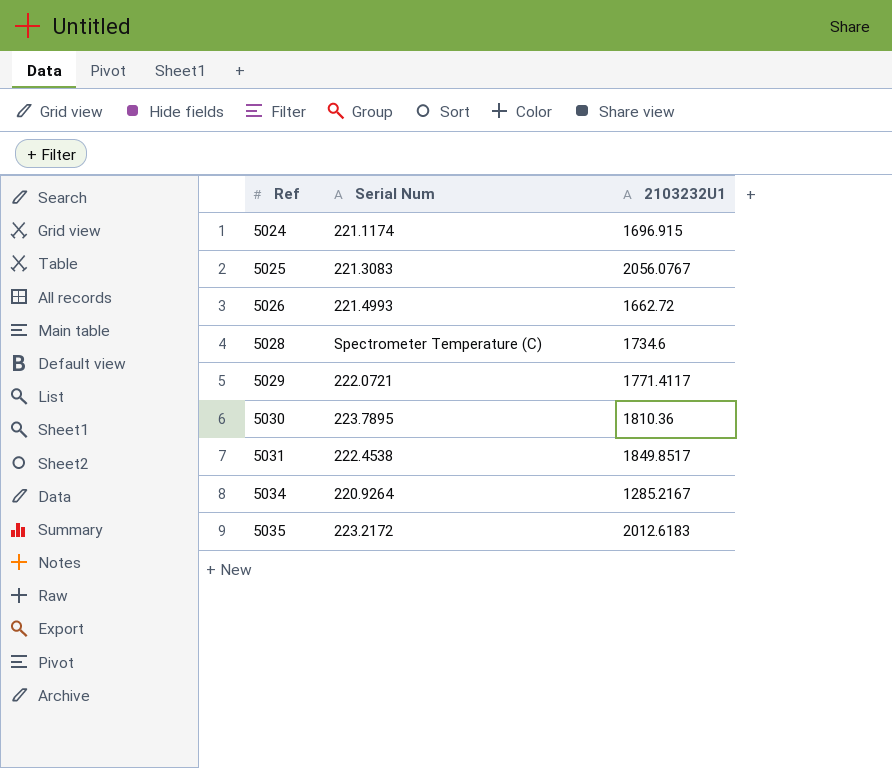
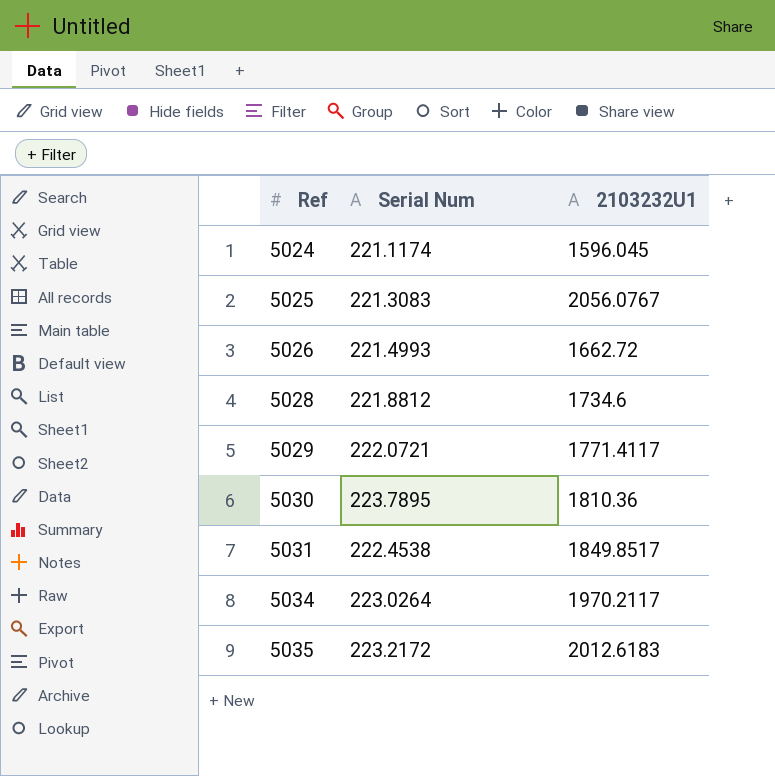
5024 | 2103232U1: 1696.915 -> 1596.045
5028 | Serial Num: Spectrometer Temperature (C) -> 221.8812
5034 | Serial Num: 220.9264 -> 223.0264
5034 | 2103232U1: 1285.2167 -> 1970.2117

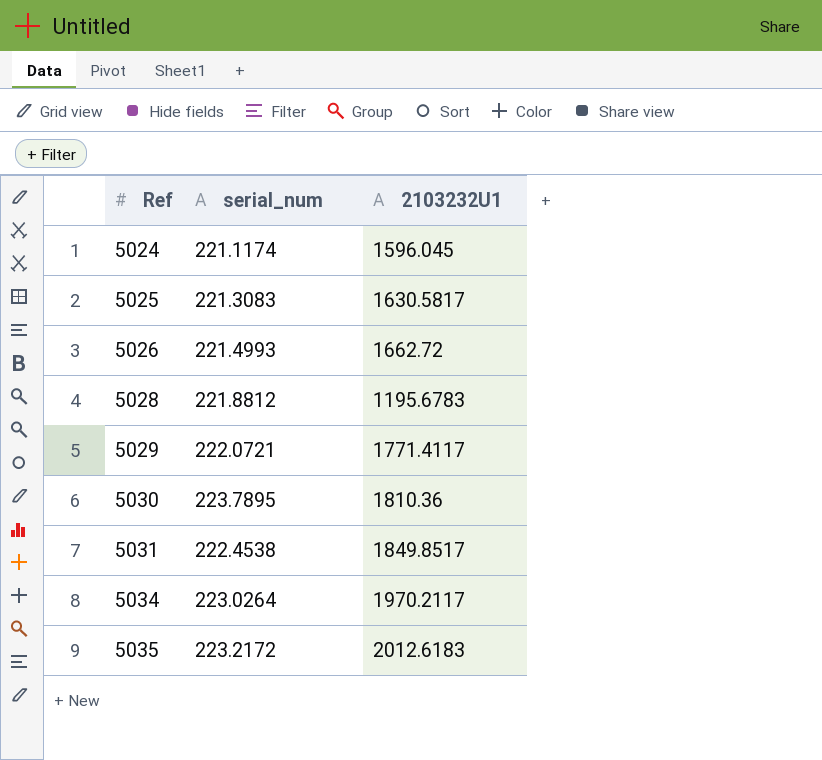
column name: Serial Num -> serial_num
5025 | 2103232U1: 2056.0767 -> 1630.5817
5028 | 2103232U1: 1734.6 -> 1195.6783

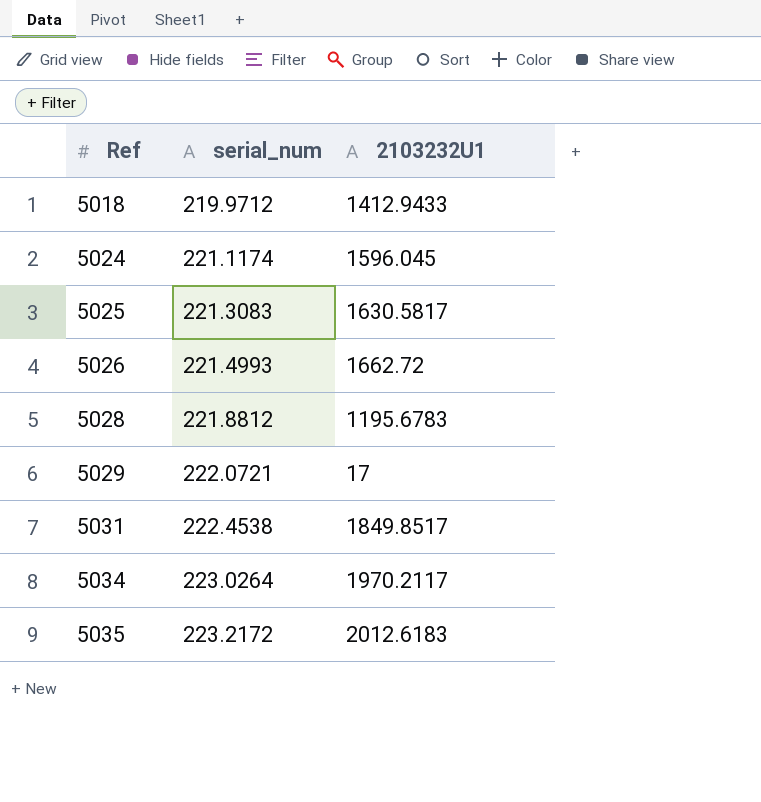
row 5030: 223.7895 | 1810.36 -> none
row 5018: none -> 219.9712 | 1412.9433
5029 | 2103232U1: 1771.4117 -> 17

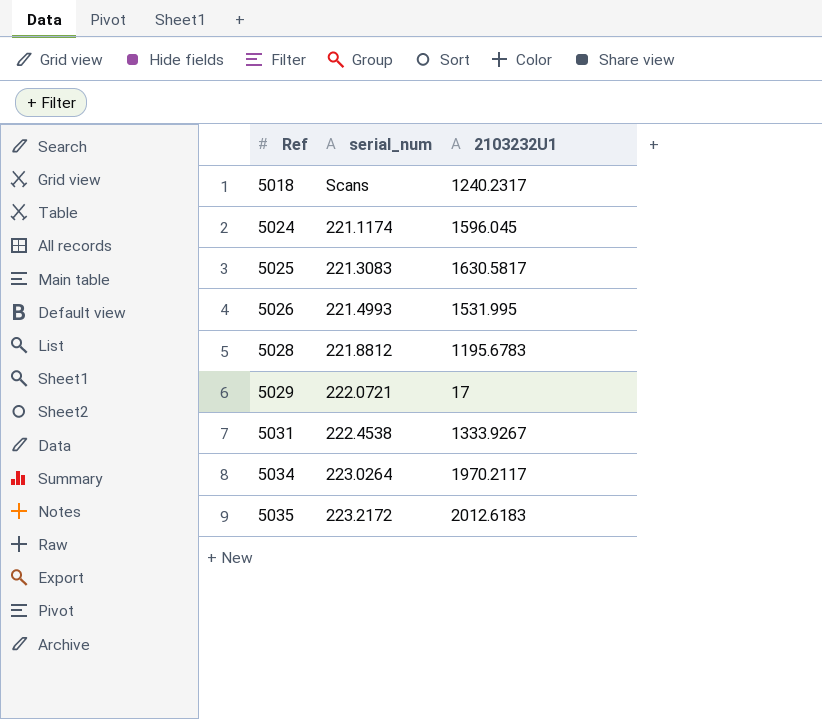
5018 | serial_num: 219.9712 -> Scans
5018 | 2103232U1: 1412.9433 -> 1240.2317
5026 | 2103232U1: 1662.72 -> 1531.995
5031 | 2103232U1: 1849.8517 -> 1333.9267

